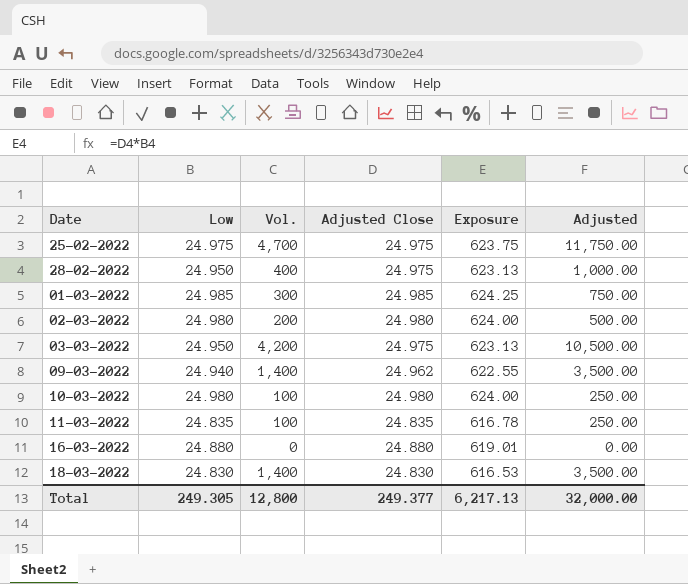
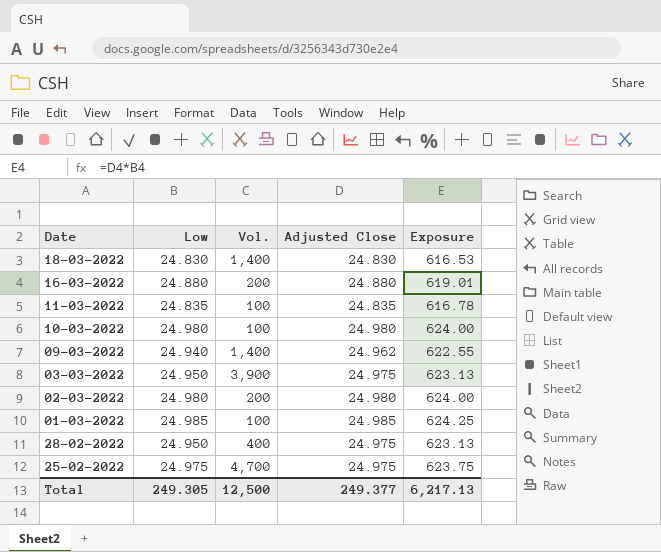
row order: Date ascending -> Date descending
column Adjusted | formula: [Vol.] * 2.5 -> none
16-03-2022 | Vol.: 0 -> 200
03-03-2022 | Vol.: 4,200 -> 3,900
01-03-2022 | Vol.: 300 -> 100
Total | Vol.: 12,800 -> 12,500

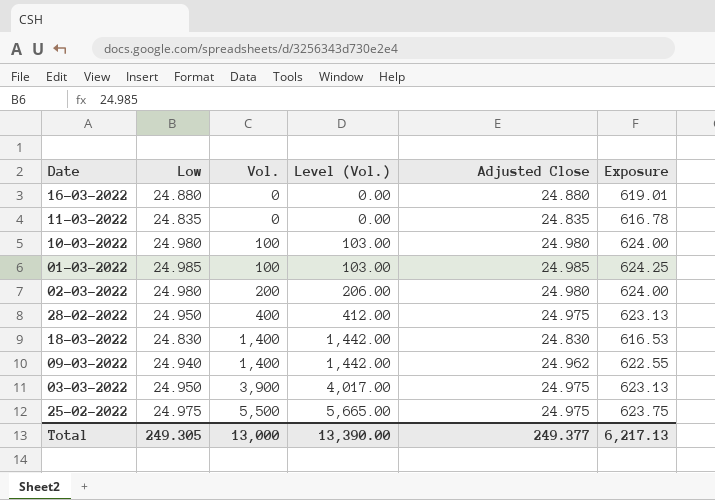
row order: Date descending -> Vol. ascending
column Level (Vol.) | formula: none -> [Vol.] * 1.03
16-03-2022 | Vol.: 200 -> 0
11-03-2022 | Vol.: 100 -> 0
25-02-2022 | Vol.: 4,700 -> 5,500
Total | Vol.: 12,500 -> 13,000

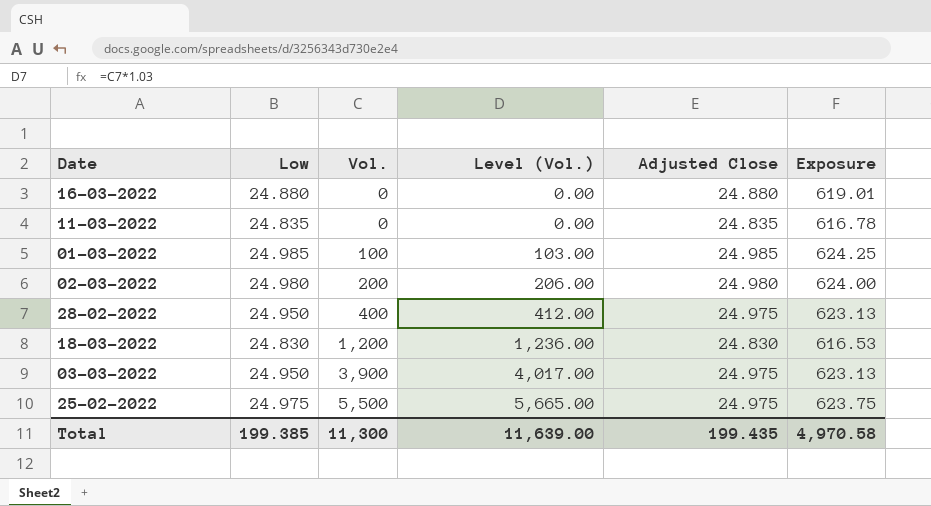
row 10-03-2022: 24.980 | 100 | 103.00 | 24.980 | 624.00 -> none
row 09-03-2022: 24.940 | 1,400 | 1,442.00 | 24.962 | 622.55 -> none
18-03-2022 | Vol.: 1,400 -> 1,200
18-03-2022 | Level (Vol.): 1,442.00 -> 1,236.00
Total | Low: 249.305 -> 199.385
Total | Vol.: 13,000 -> 11,300
Total | Level (Vol.): 13,390.00 -> 11,639.00
Total | Adjusted Close: 249.377 -> 199.435
Total | Exposure: 6,217.13 -> 4,970.58

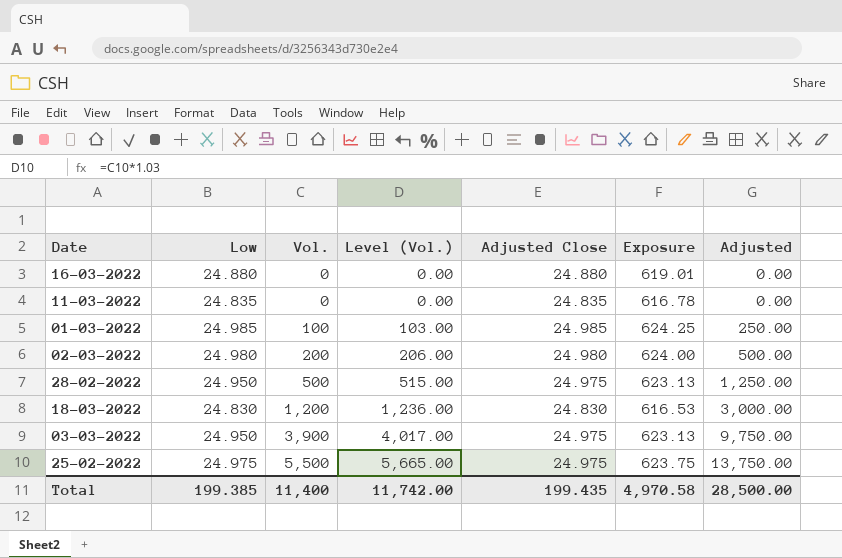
column Adjusted | formula: none -> [Vol.] * 2.5
28-02-2022 | Vol.: 400 -> 500
28-02-2022 | Level (Vol.): 412.00 -> 515.00
Total | Vol.: 11,300 -> 11,400
Total | Level (Vol.): 11,639.00 -> 11,742.00

